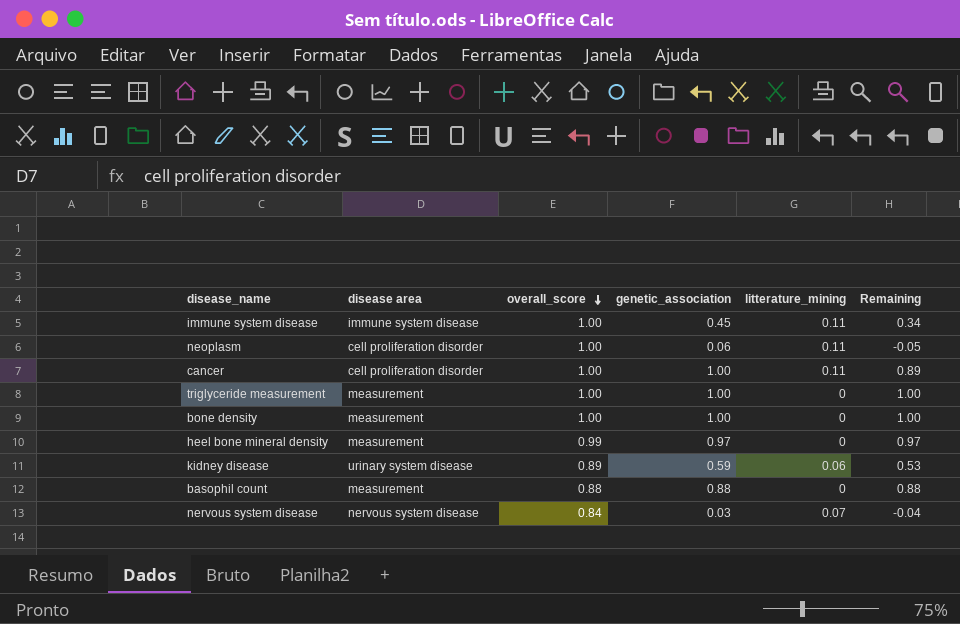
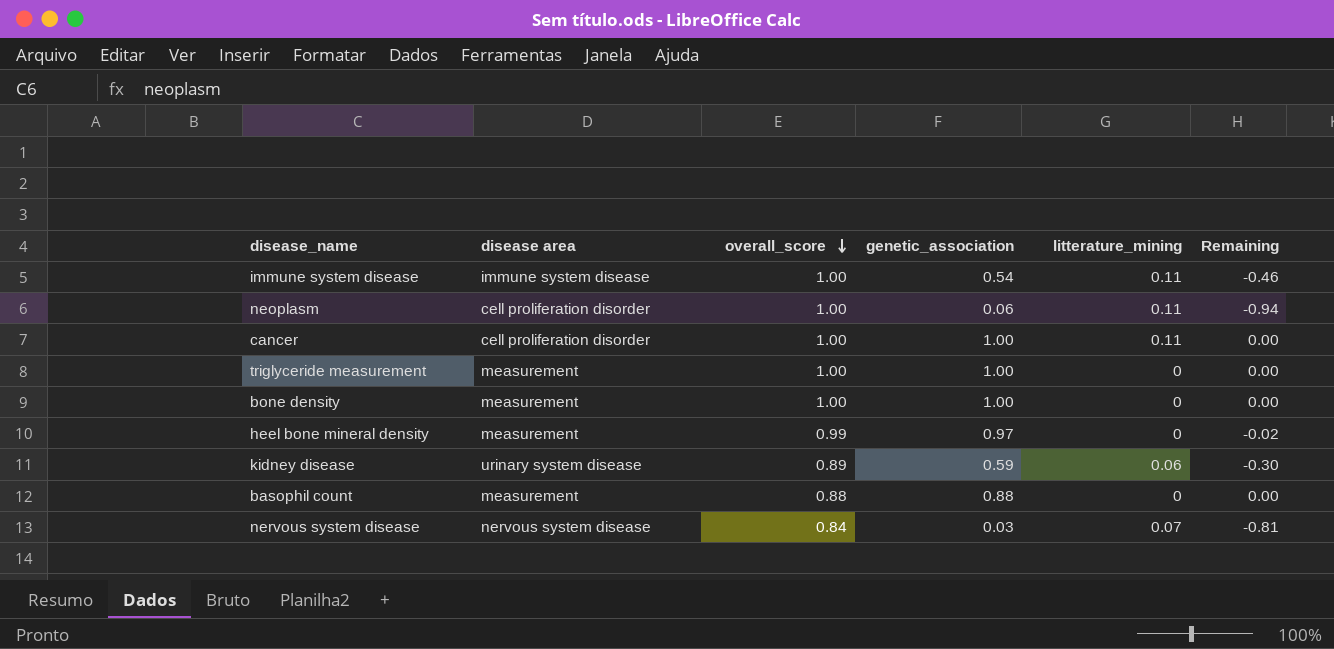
column Remaining | formula: [genetic_association] - [litterature_mining] -> [genetic_association] - [overall_score]
immune system disease | genetic_association: 0.45 -> 0.54

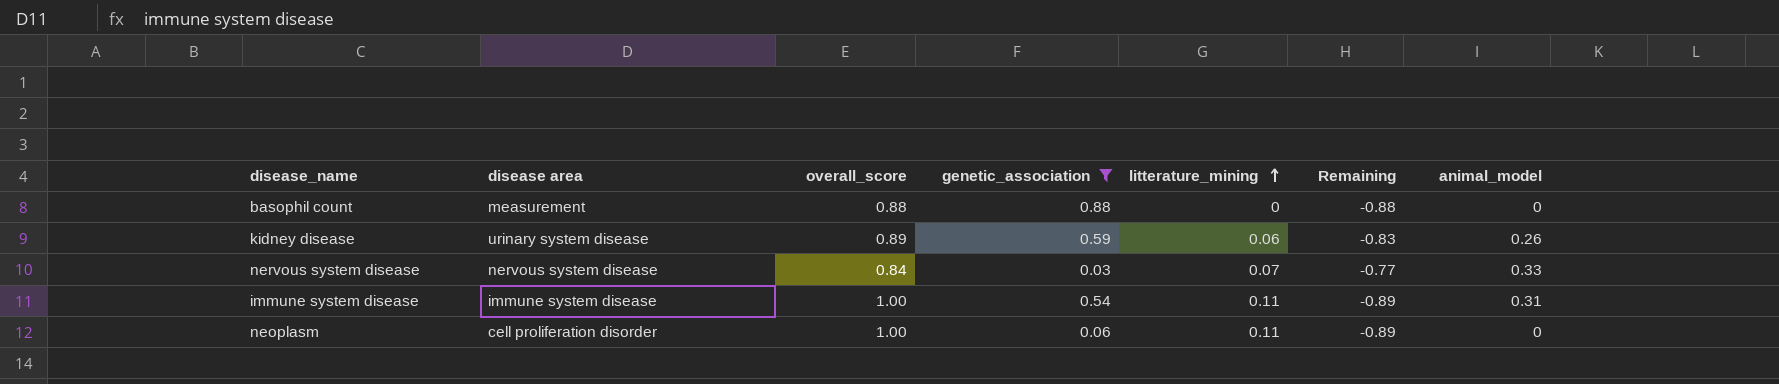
filter: none -> genetic_association <= 0.88
row order: overall_score descending -> litterature_mining ascending
column Remaining | formula: [genetic_association] - [overall_score] -> [litterature_mining] - [overall_score]
column animal_model | position: none -> 7

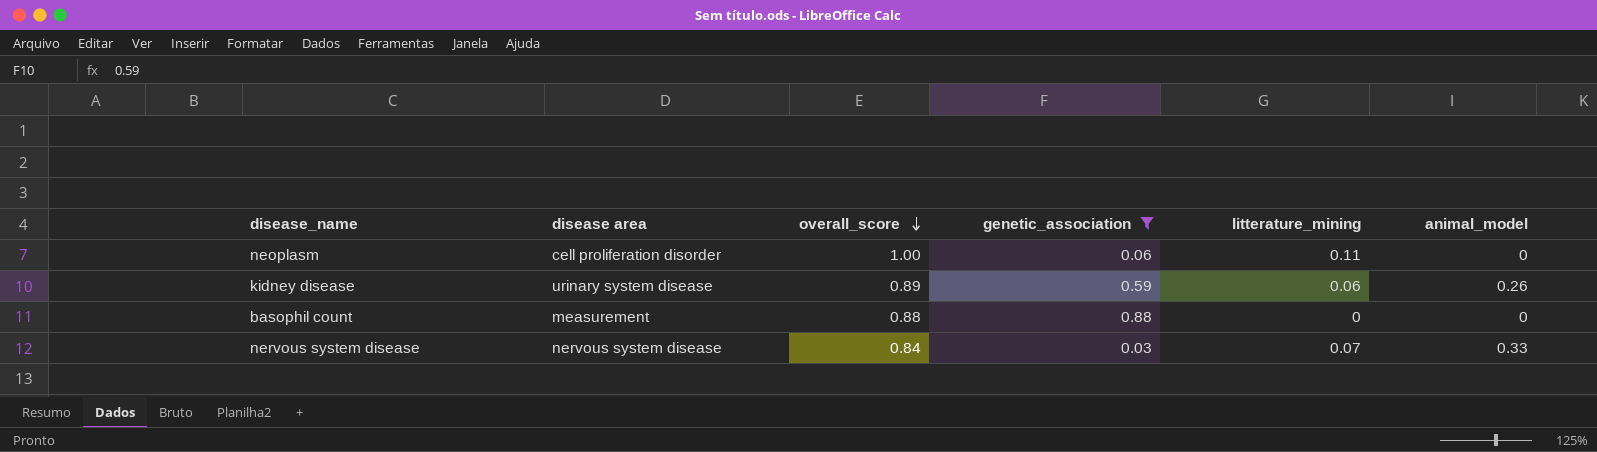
row order: litterature_mining ascending -> overall_score descending
column Remaining | formula: [litterature_mining] - [overall_score] -> none
row immune system disease: immune system disease | 1.00 | 0.54 | 0.11 | -0.89 | 0.31 -> none

